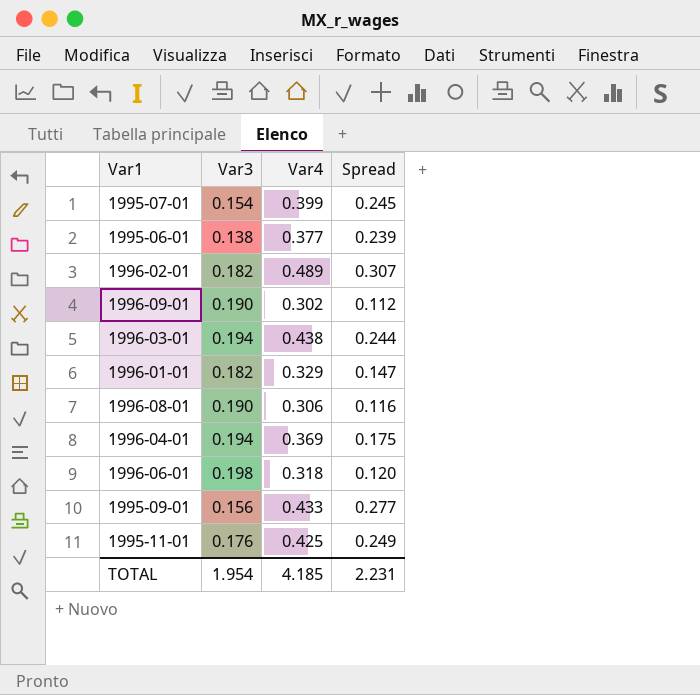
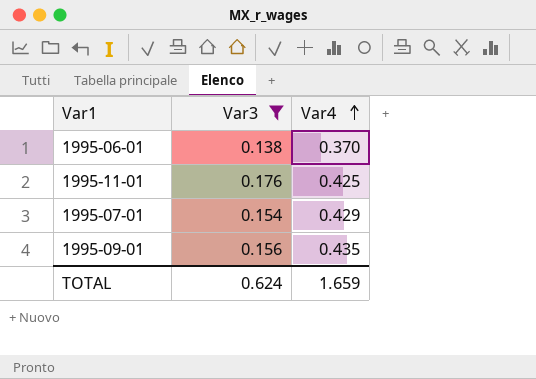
filter: none -> Var3 <= 0.176
row order: none -> Var4 ascending
column Spread | formula: [Var4] - [Var3] -> none
1995-06-01 | Var4: 0.377 -> 0.370
1995-07-01 | Var4: 0.399 -> 0.429
1995-09-01 | Var4: 0.433 -> 0.435
TOTAL | Var3: 1.954 -> 0.624
TOTAL | Var4: 4.185 -> 1.659

